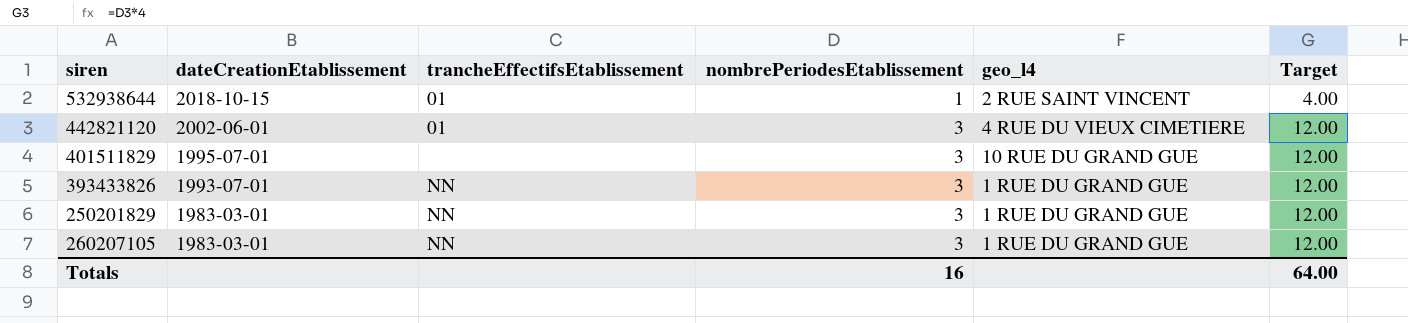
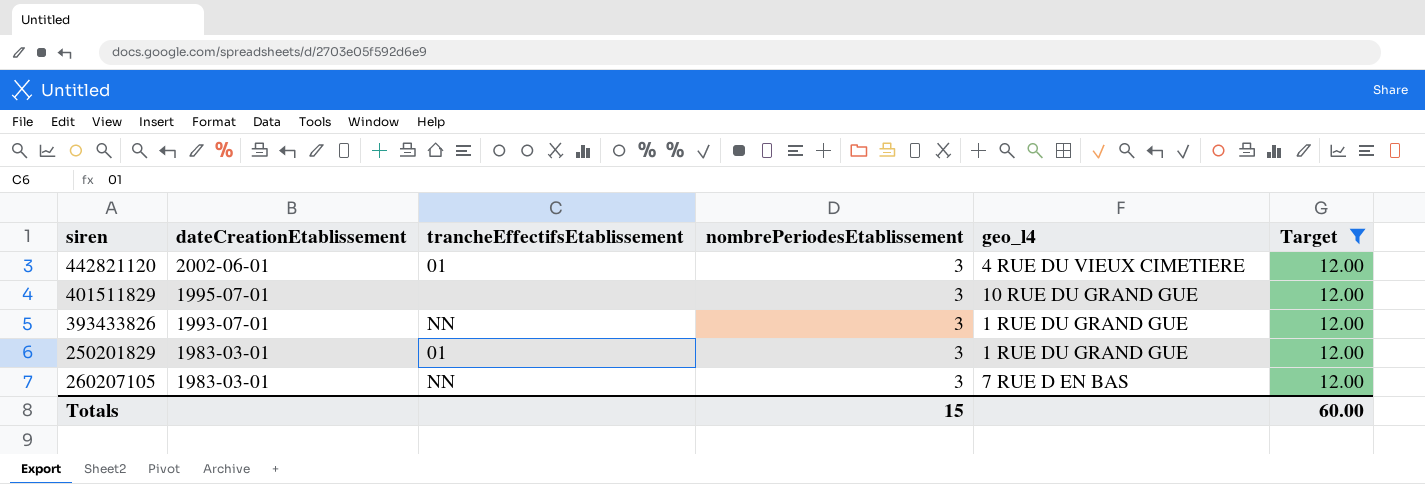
filter: none -> Target = 12.00
250201829 | trancheEffectifsEtablissement: NN -> 01
260207105 | geo_l4: 1 RUE DU GRAND GUE -> 7 RUE D EN BAS
Totals | nombrePeriodesEtablissement: 16 -> 15
Totals | Target: 64.00 -> 60.00

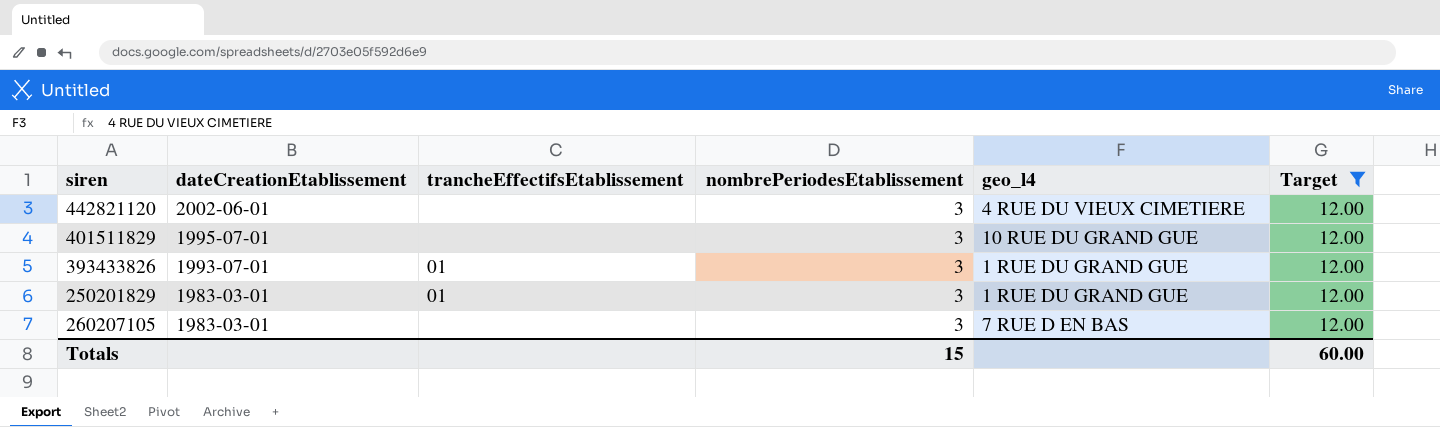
442821120 | trancheEffectifsEtablissement: 01 -> none
393433826 | trancheEffectifsEtablissement: NN -> 01
260207105 | trancheEffectifsEtablissement: NN -> none

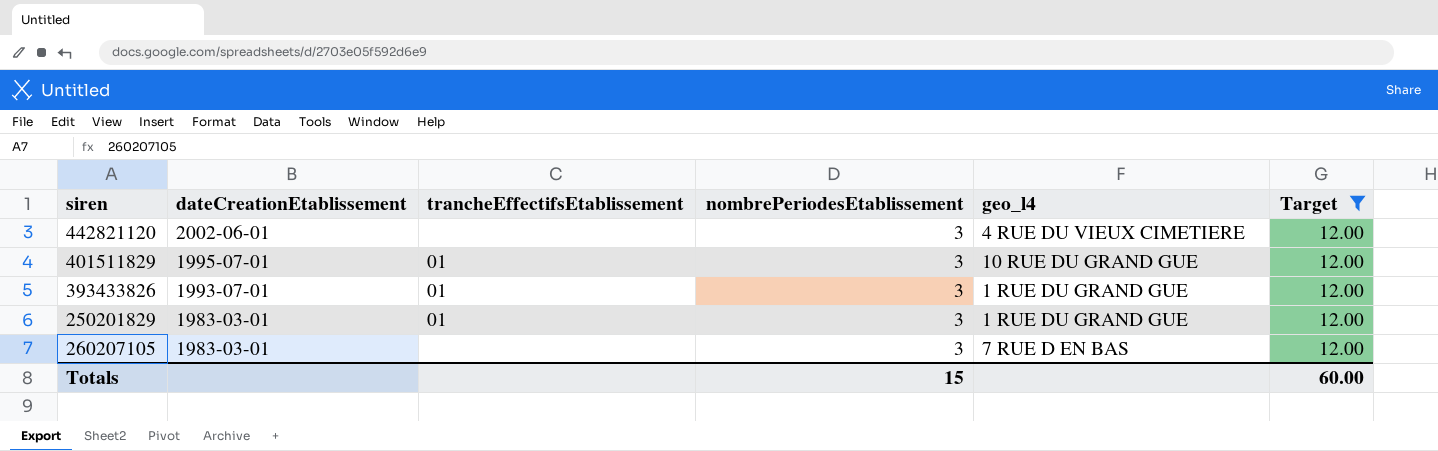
401511829 | trancheEffectifsEtablissement: none -> 01

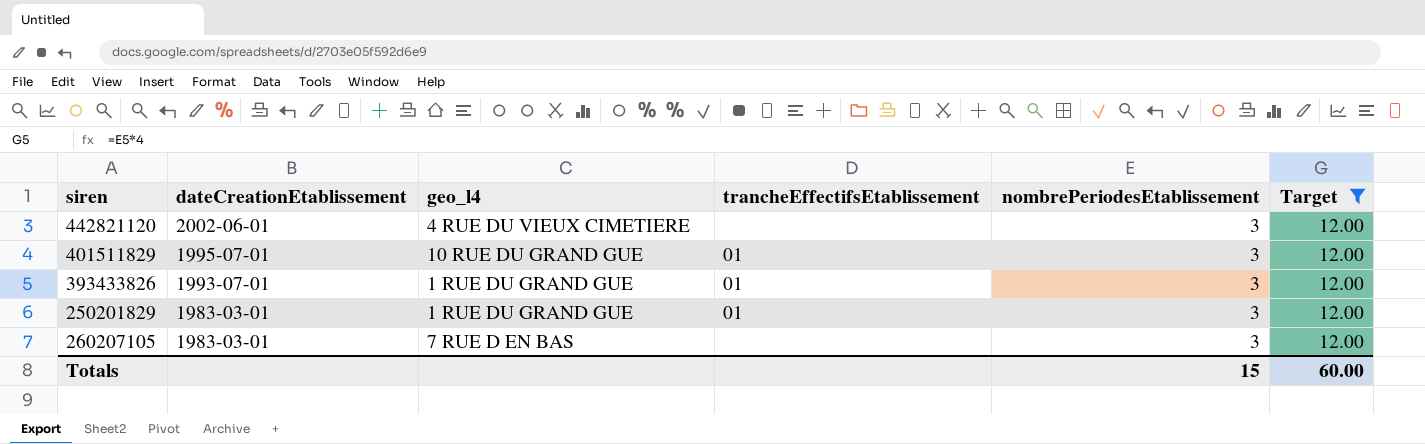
column geo_l4 | position: 5 -> 3

